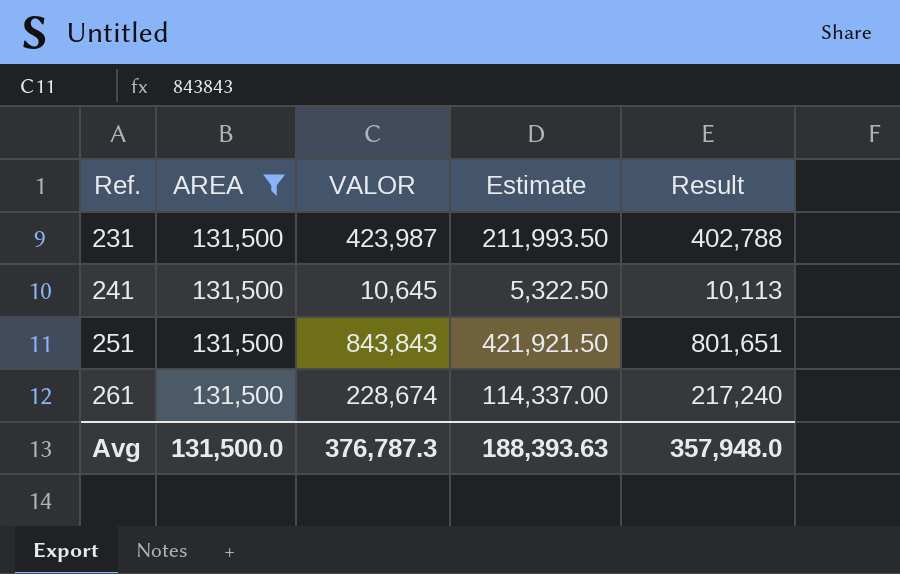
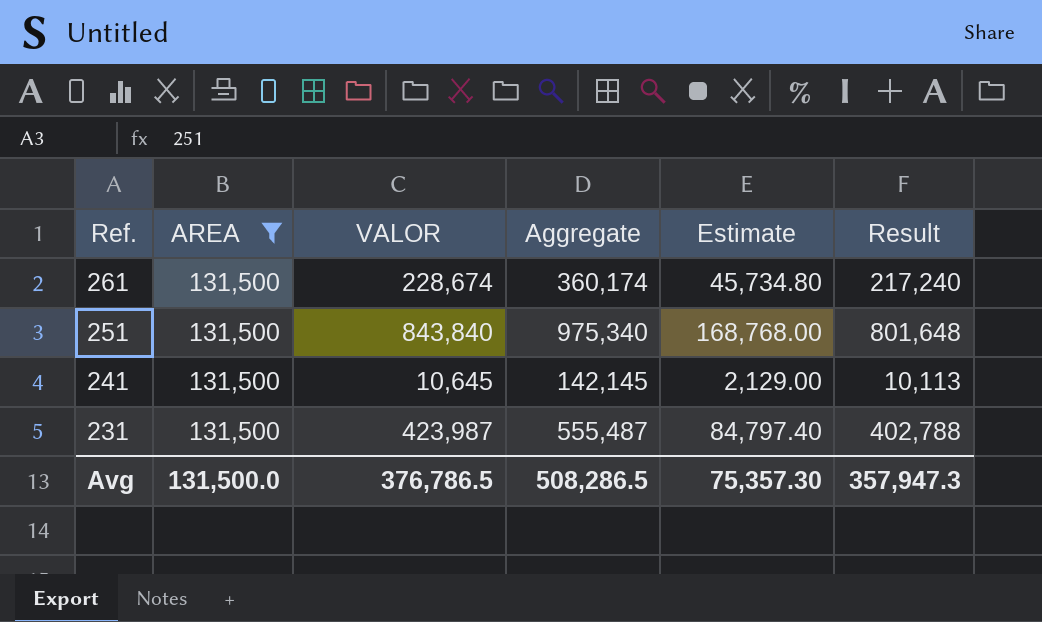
row order: Ref. ascending -> Ref. descending
column Aggregate | formula: none -> [AREA] + [VALOR]
column Estimate | formula: [VALOR] * 0.5 -> [VALOR] * 0.2
251 | VALOR: 843,843 -> 843,840
251 | Result: 801,651 -> 801,648
Avg | VALOR: 376,787.3 -> 376,786.5
Avg | Estimate: 188,393.63 -> 75,357.30
Avg | Result: 357,948.0 -> 357,947.3

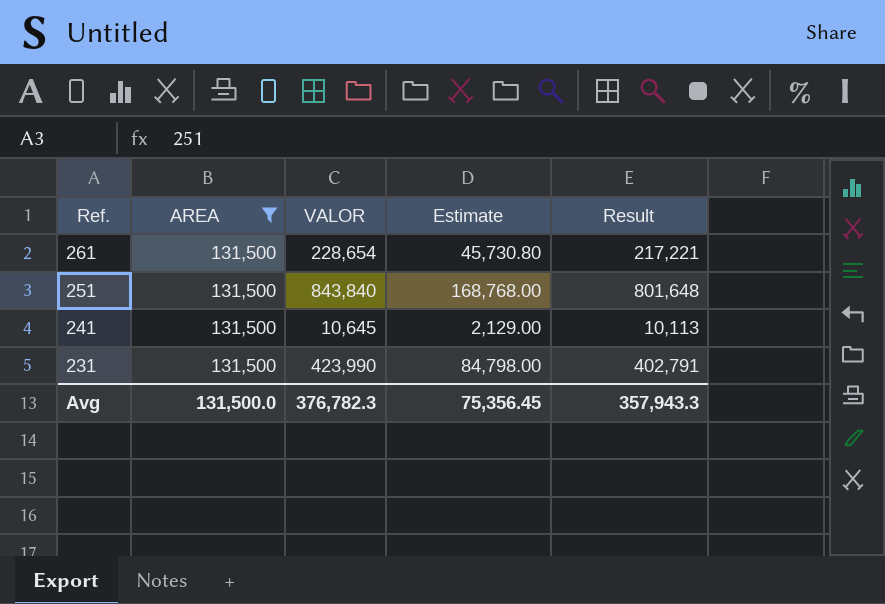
column Aggregate | formula: [AREA] + [VALOR] -> none
261 | VALOR: 228,674 -> 228,654
261 | Estimate: 45,734.80 -> 45,730.80
261 | Result: 217,240 -> 217,221
231 | VALOR: 423,987 -> 423,990
231 | Estimate: 84,797.40 -> 84,798.00
231 | Result: 402,788 -> 402,791
Avg | VALOR: 376,786.5 -> 376,782.3
Avg | Estimate: 75,357.30 -> 75,356.45
Avg | Result: 357,947.3 -> 357,943.3

